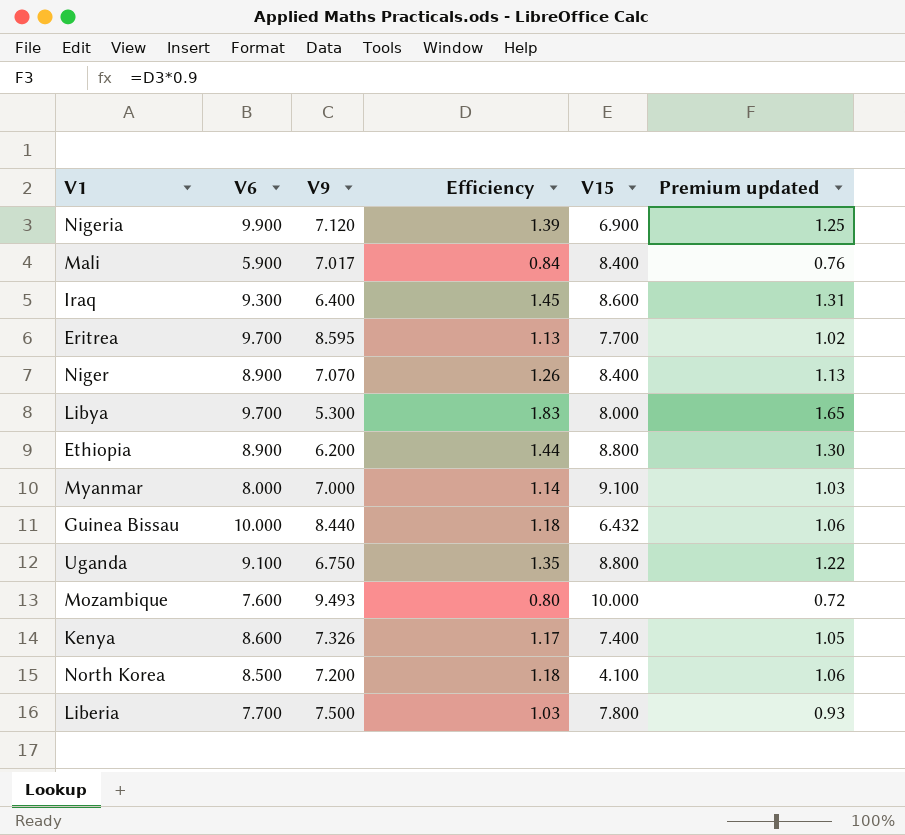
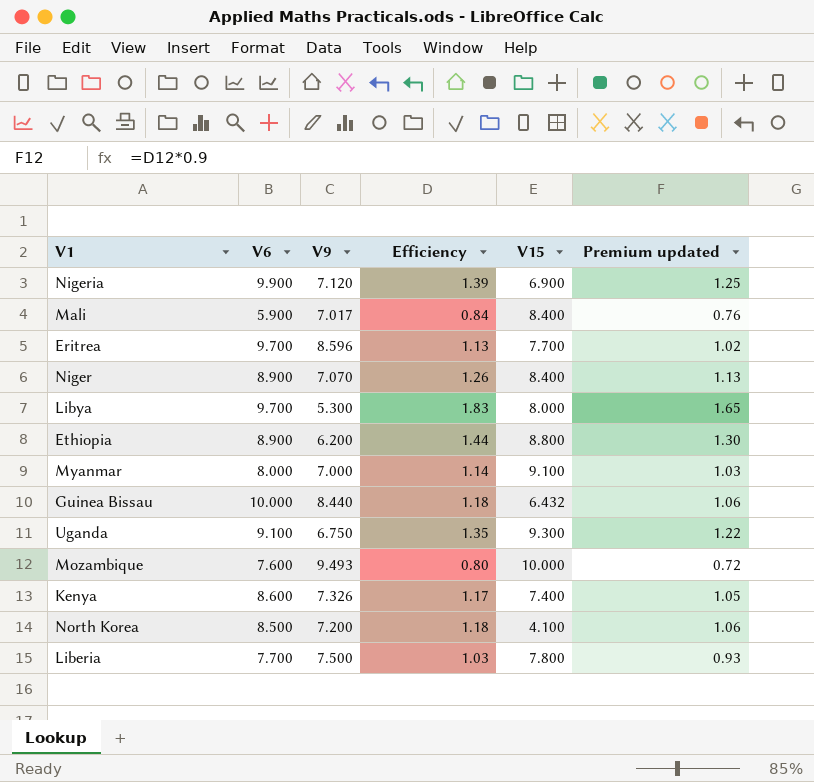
row Iraq: 9.300 | 6.400 | 1.45 | 8.600 | 1.31 -> none
Eritrea | V9: 8.595 -> 8.596
Uganda | V15: 8.800 -> 9.300

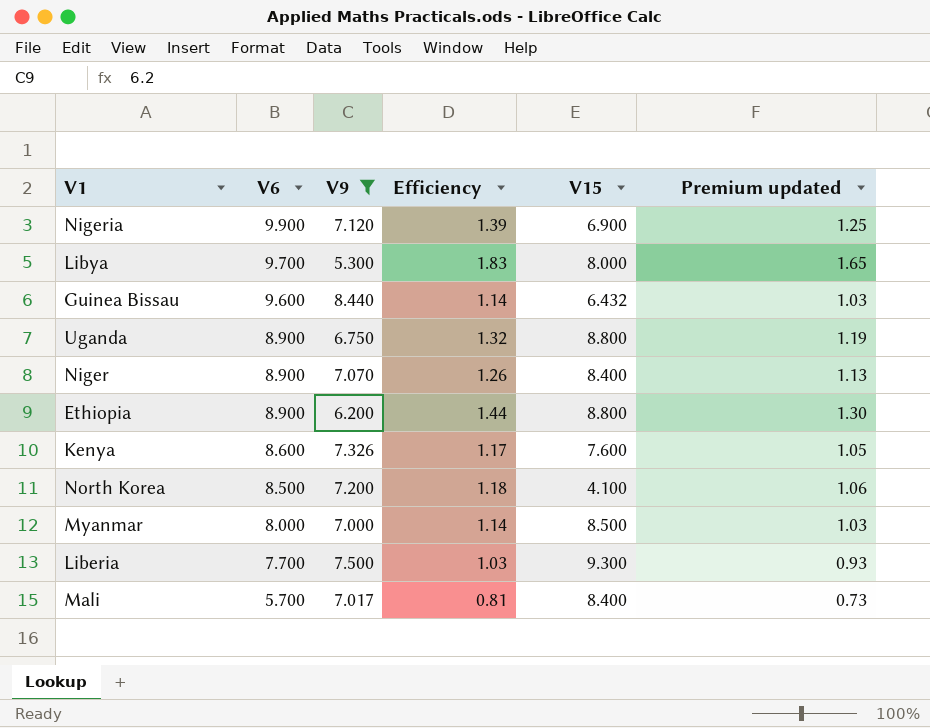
filter: none -> V9 <= 8.440
row order: none -> V6 descending
Guinea Bissau | V6: 10.000 -> 9.600
Guinea Bissau | Efficiency: 1.18 -> 1.14
Guinea Bissau | Premium updated: 1.06 -> 1.03
Uganda | V6: 9.100 -> 8.900
Uganda | Efficiency: 1.35 -> 1.32
Uganda | V15: 9.300 -> 8.800
Uganda | Premium updated: 1.22 -> 1.19
Kenya | V15: 7.400 -> 7.600
Myanmar | V15: 9.100 -> 8.500
Liberia | V15: 7.800 -> 9.300
Mali | V6: 5.900 -> 5.700
Mali | Efficiency: 0.84 -> 0.81
Mali | Premium updated: 0.76 -> 0.73

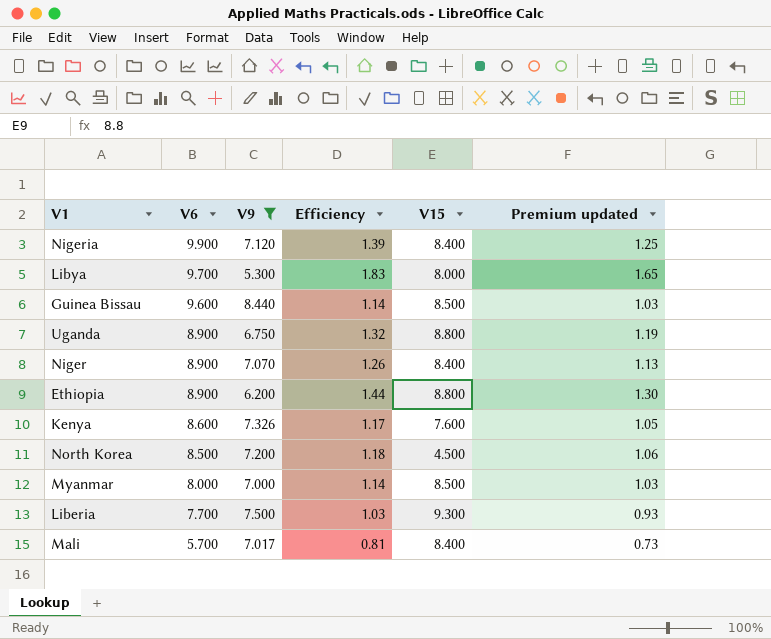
Nigeria | V15: 6.900 -> 8.400
Guinea Bissau | V15: 6.432 -> 8.500
North Korea | V15: 4.100 -> 4.500

